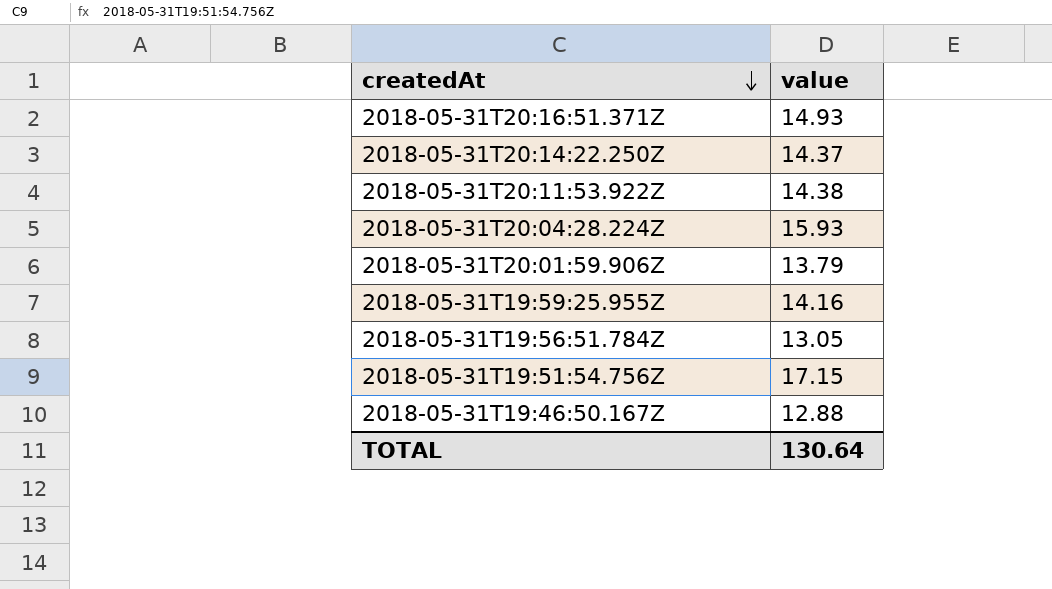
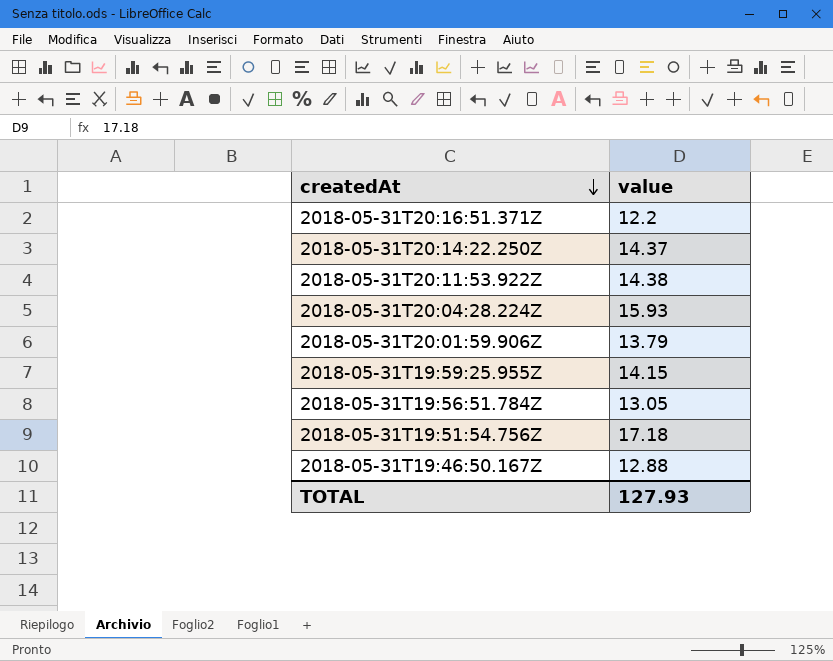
2018-05-31T20:16:51.371Z | value: 14.93 -> 12.2
2018-05-31T19:59:25.955Z | value: 14.16 -> 14.15
2018-05-31T19:51:54.756Z | value: 17.15 -> 17.18
TOTAL | value: 130.64 -> 127.93

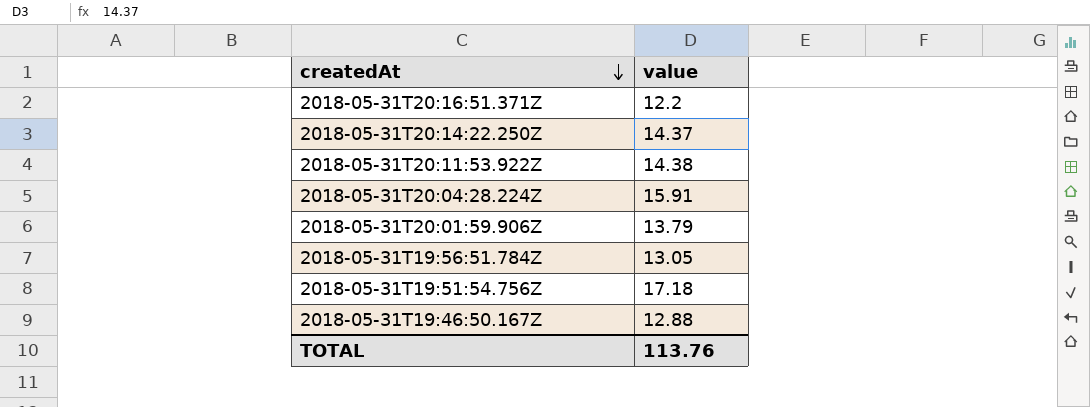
row 2018-05-31T19:59:25.955Z: 14.15 -> none
2018-05-31T20:04:28.224Z | value: 15.93 -> 15.91
TOTAL | value: 127.93 -> 113.76

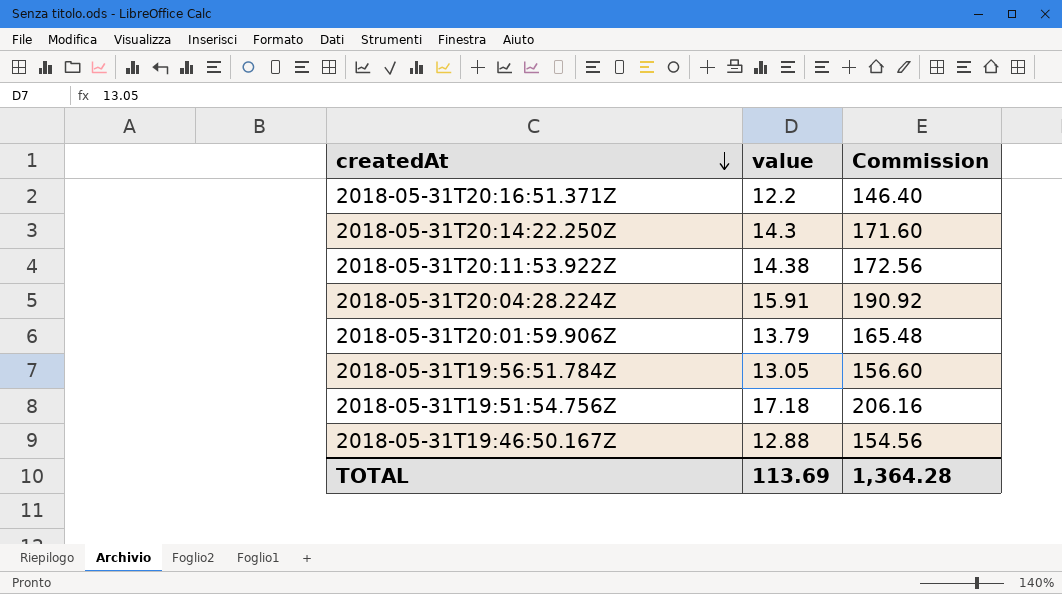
column Commission | formula: none -> [value] * 12
2018-05-31T20:14:22.250Z | value: 14.37 -> 14.3
TOTAL | value: 113.76 -> 113.69

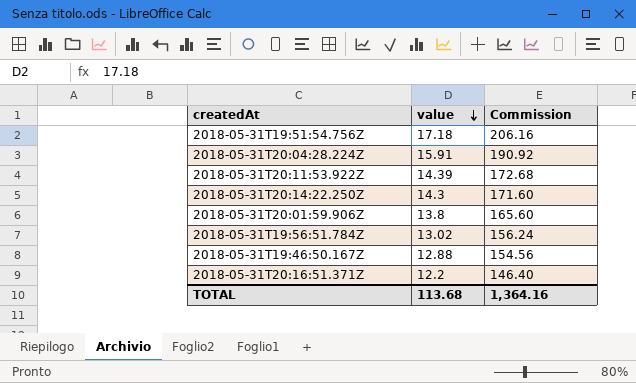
row order: createdAt descending -> value descending
2018-05-31T20:11:53.922Z | value: 14.38 -> 14.39
2018-05-31T20:11:53.922Z | Commission: 172.56 -> 172.68
2018-05-31T20:01:59.906Z | value: 13.79 -> 13.8
2018-05-31T20:01:59.906Z | Commission: 165.48 -> 165.60
2018-05-31T19:56:51.784Z | value: 13.05 -> 13.02
2018-05-31T19:56:51.784Z | Commission: 156.60 -> 156.24
TOTAL | value: 113.69 -> 113.68
TOTAL | Commission: 1,364.28 -> 1,364.16

